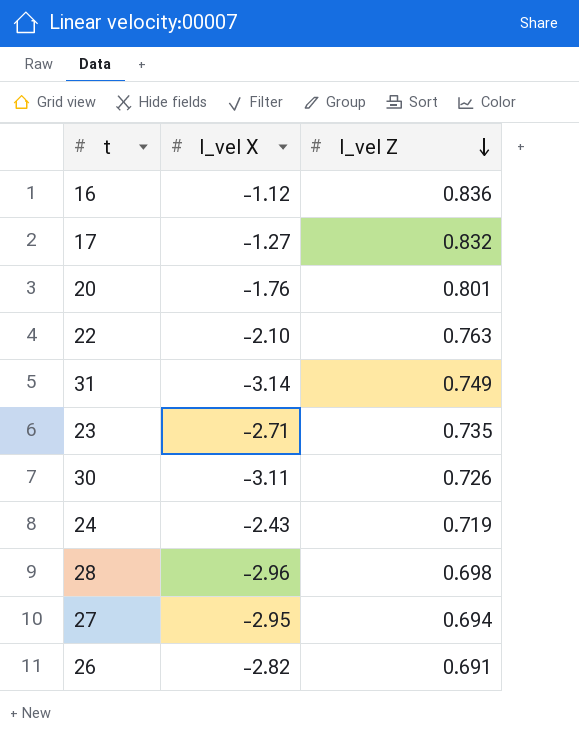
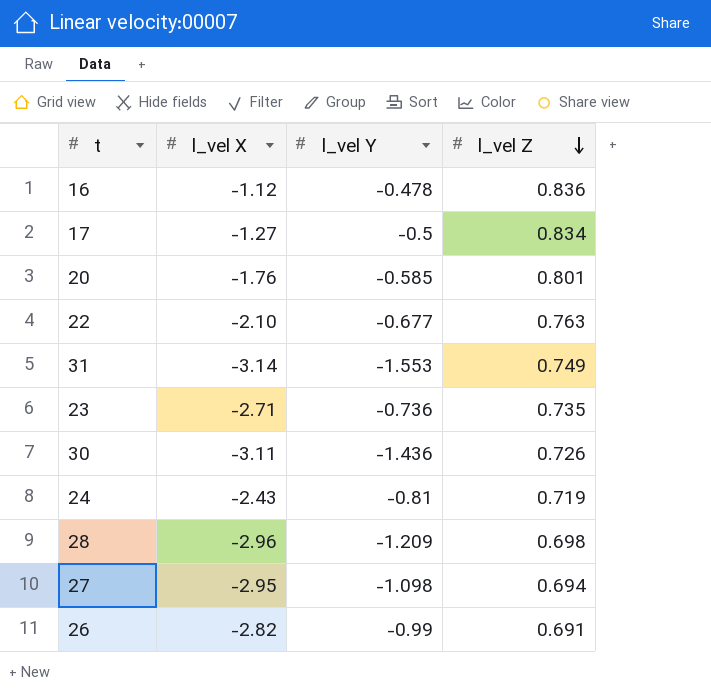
column l_vel Y | position: none -> 3
17 | l_vel Z: 0.832 -> 0.834

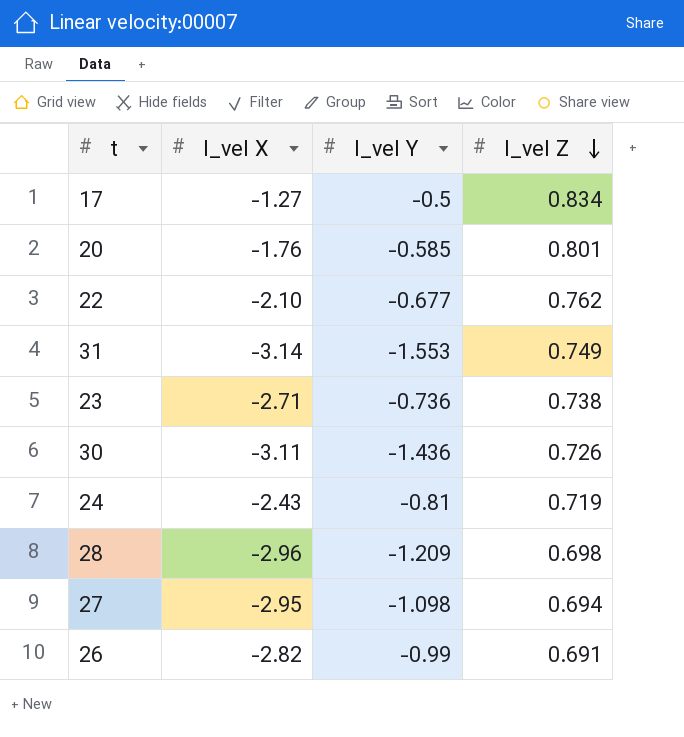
row 16: -1.12 | -0.478 | 0.836 -> none
22 | l_vel Z: 0.763 -> 0.762
23 | l_vel Z: 0.735 -> 0.738

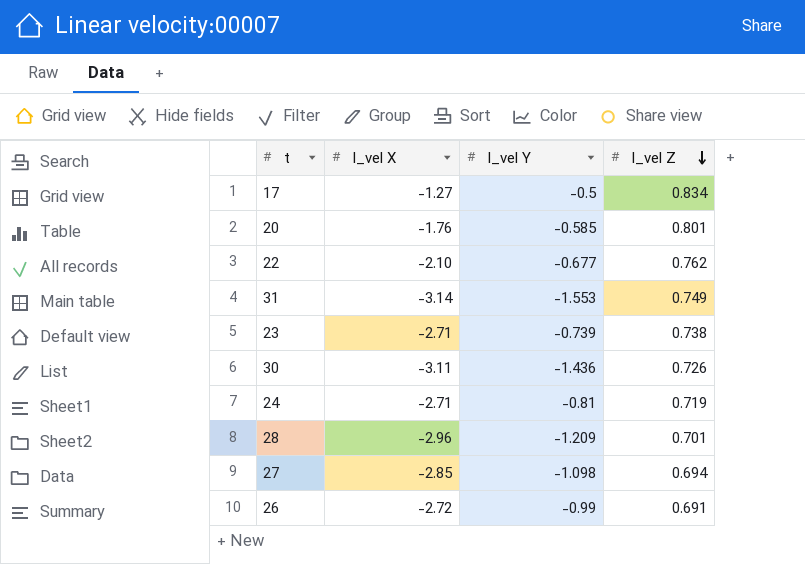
23 | l_vel Y: -0.736 -> -0.739
24 | l_vel X: -2.43 -> -2.71
28 | l_vel Z: 0.698 -> 0.701
27 | l_vel X: -2.95 -> -2.85
26 | l_vel X: -2.82 -> -2.72

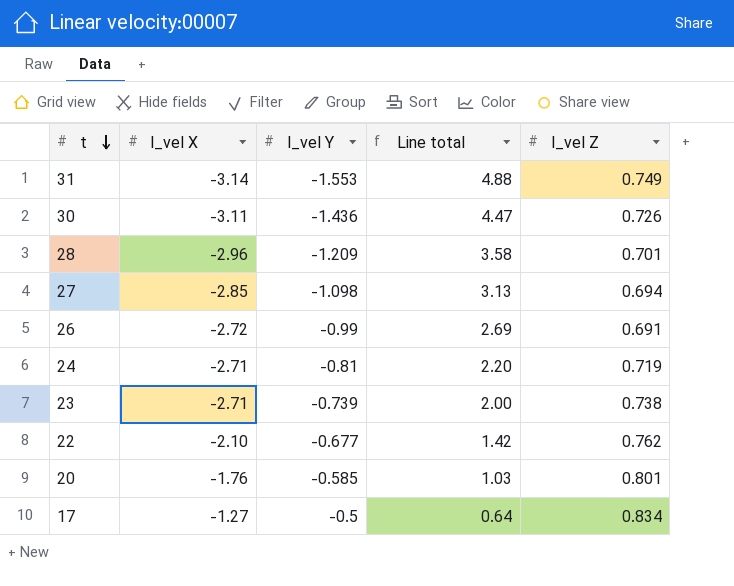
row order: l_vel Z descending -> t descending
column Line total | formula: none -> [l_vel X] * [l_vel Y]

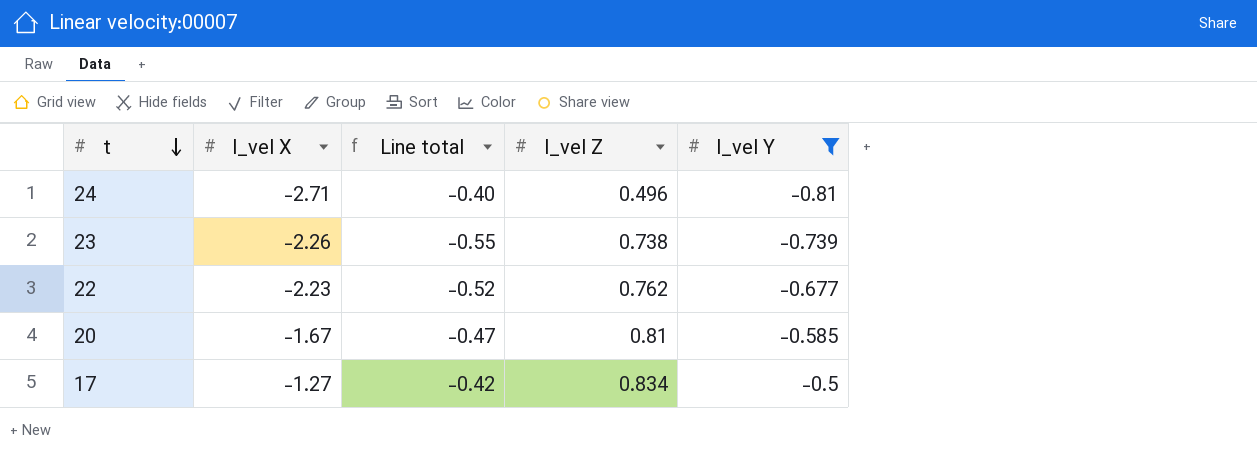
filter: none -> l_vel Y >= -0.81
column Line total | formula: [l_vel X] * [l_vel Y] -> [l_vel Z] * [l_vel Y]
column l_vel Y | position: 3 -> 5
24 | l_vel Z: 0.719 -> 0.496
23 | l_vel X: -2.71 -> -2.26
22 | l_vel X: -2.10 -> -2.23
20 | l_vel X: -1.76 -> -1.67
20 | l_vel Z: 0.801 -> 0.81

